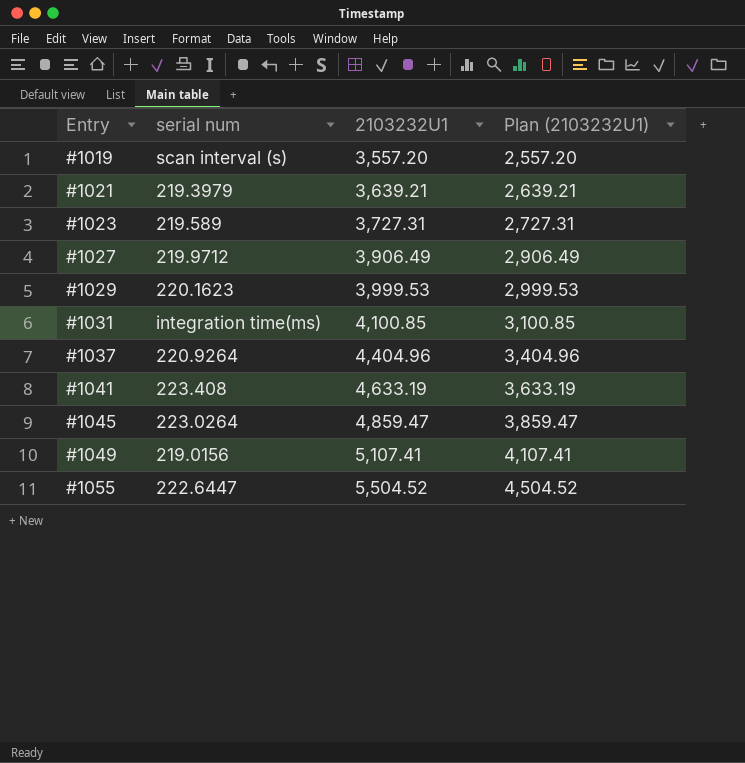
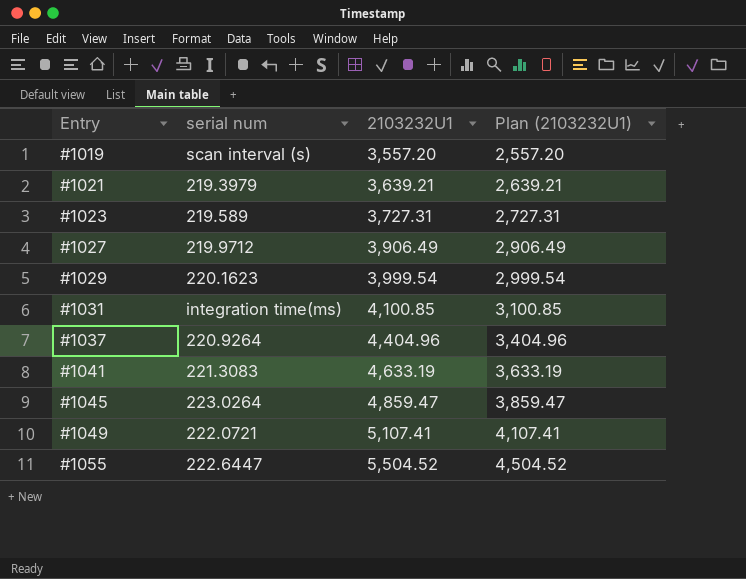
#1029 | 2103232U1: 3,999.53 -> 3,999.54
#1029 | Plan (2103232U1): 2,999.53 -> 2,999.54
#1041 | serial num: 223.408 -> 221.3083
#1049 | serial num: 219.0156 -> 222.0721

